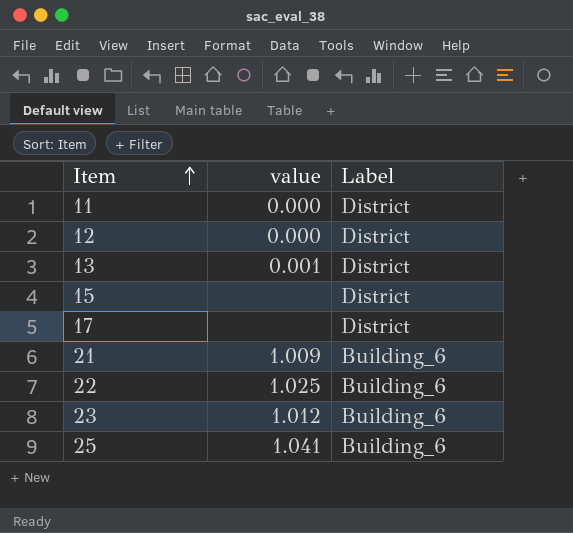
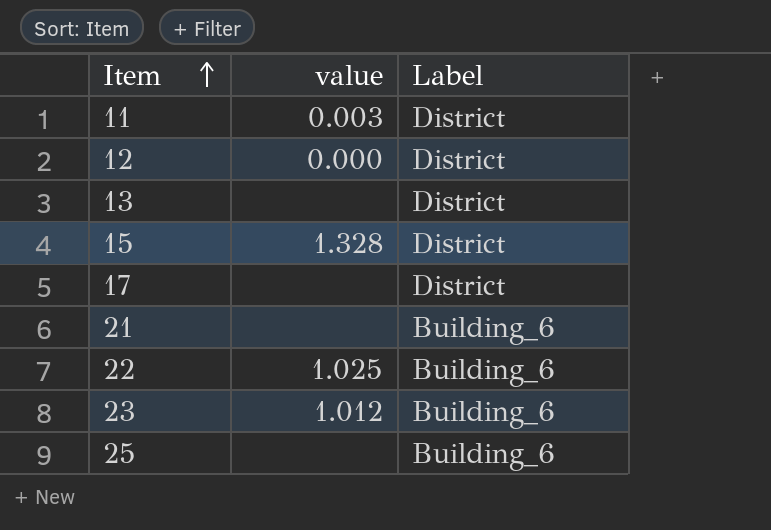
11 | value: 0.000 -> 0.003
13 | value: 0.001 -> none
15 | value: none -> 1.328
21 | value: 1.009 -> none
25 | value: 1.041 -> none

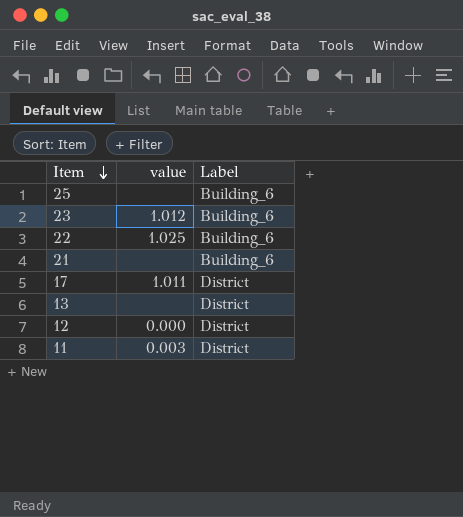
row order: Item ascending -> Item descending
row 15: 1.328 | District -> none
17 | value: none -> 1.011

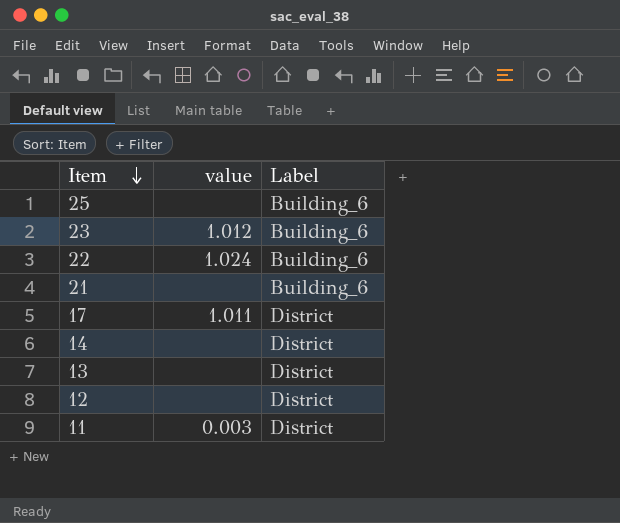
22 | value: 1.025 -> 1.024
row 14: none -> none | District
12 | value: 0.000 -> none

